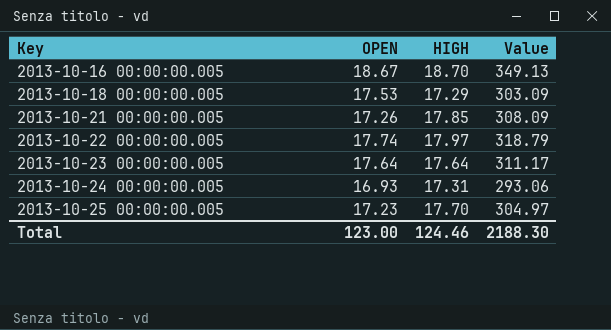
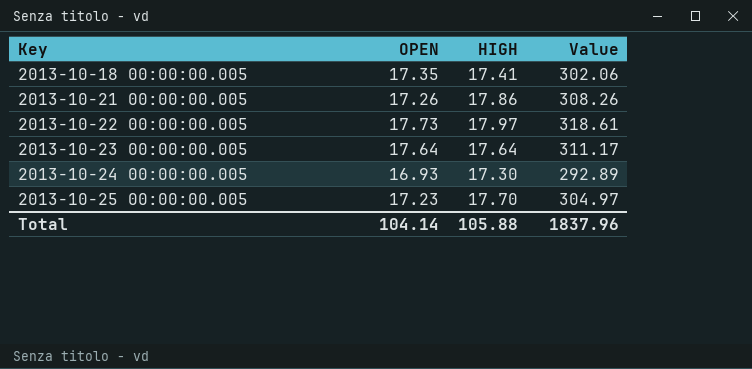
row 2013-10-16 00:00:00.005: 18.67 | 18.70 | 349.13 -> none
2013-10-18 00:00:00.005 | OPEN: 17.53 -> 17.35
2013-10-18 00:00:00.005 | HIGH: 17.29 -> 17.41
2013-10-18 00:00:00.005 | Value: 303.09 -> 302.06
2013-10-21 00:00:00.005 | HIGH: 17.85 -> 17.86
2013-10-21 00:00:00.005 | Value: 308.09 -> 308.26
2013-10-22 00:00:00.005 | OPEN: 17.74 -> 17.73
2013-10-22 00:00:00.005 | Value: 318.79 -> 318.61
2013-10-24 00:00:00.005 | HIGH: 17.31 -> 17.30
2013-10-24 00:00:00.005 | Value: 293.06 -> 292.89
Total | OPEN: 123.00 -> 104.14
Total | HIGH: 124.46 -> 105.88
Total | Value: 2188.30 -> 1837.96

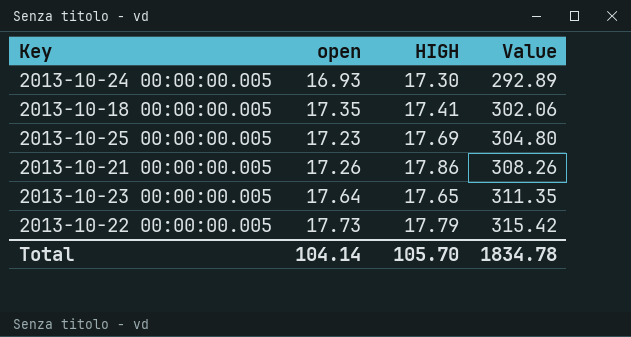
row order: Key ascending -> Value ascending
column name: OPEN -> open
2013-10-25 00:00:00.005 | HIGH: 17.70 -> 17.69
2013-10-25 00:00:00.005 | Value: 304.97 -> 304.80
2013-10-23 00:00:00.005 | HIGH: 17.64 -> 17.65
2013-10-23 00:00:00.005 | Value: 311.17 -> 311.35
2013-10-22 00:00:00.005 | HIGH: 17.97 -> 17.79
2013-10-22 00:00:00.005 | Value: 318.61 -> 315.42
Total | HIGH: 105.88 -> 105.70
Total | Value: 1837.96 -> 1834.78

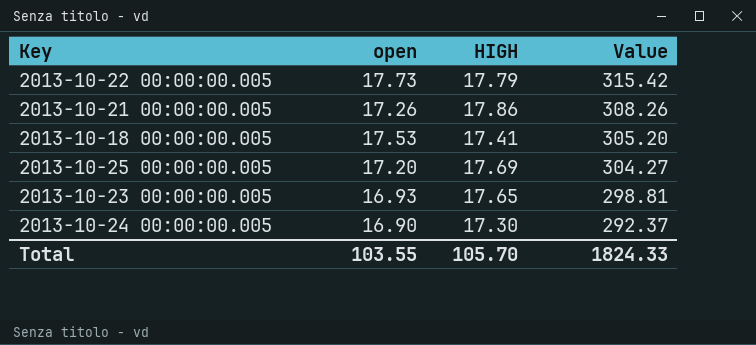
row order: Value ascending -> Value descending
2013-10-18 00:00:00.005 | open: 17.35 -> 17.53
2013-10-18 00:00:00.005 | Value: 302.06 -> 305.20
2013-10-25 00:00:00.005 | open: 17.23 -> 17.20
2013-10-25 00:00:00.005 | Value: 304.80 -> 304.27
2013-10-23 00:00:00.005 | open: 17.64 -> 16.93
2013-10-23 00:00:00.005 | Value: 311.35 -> 298.81
2013-10-24 00:00:00.005 | open: 16.93 -> 16.90
2013-10-24 00:00:00.005 | Value: 292.89 -> 292.37
Total | open: 104.14 -> 103.55
Total | Value: 1834.78 -> 1824.33

